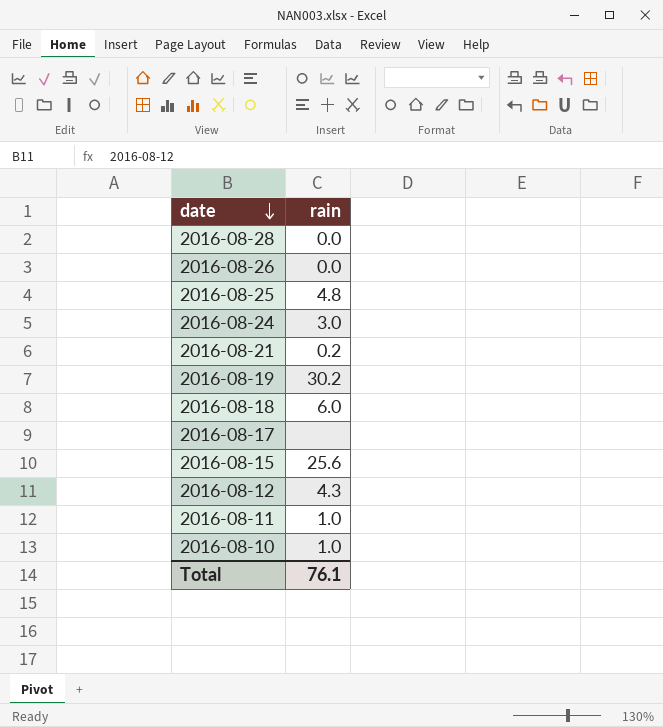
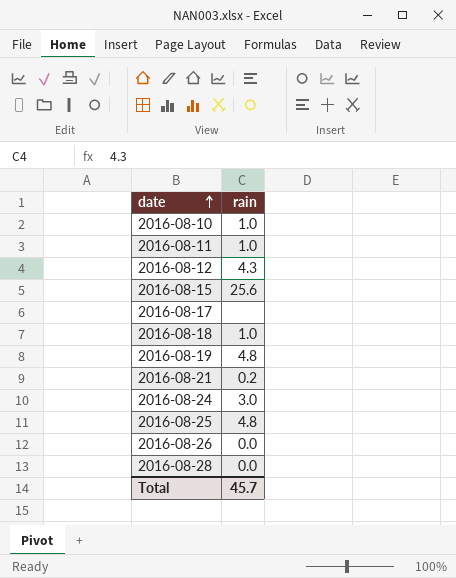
row order: date descending -> date ascending
2016-08-18 | rain: 6.0 -> 1.0
2016-08-19 | rain: 30.2 -> 4.8
Total | rain: 76.1 -> 45.7

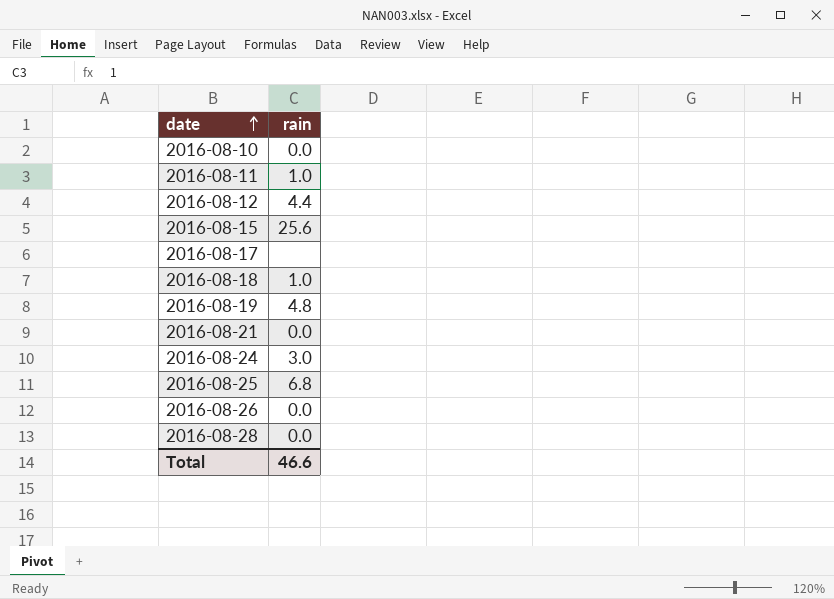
2016-08-10 | rain: 1.0 -> 0.0
2016-08-12 | rain: 4.3 -> 4.4
2016-08-21 | rain: 0.2 -> 0.0
2016-08-25 | rain: 4.8 -> 6.8
Total | rain: 45.7 -> 46.6

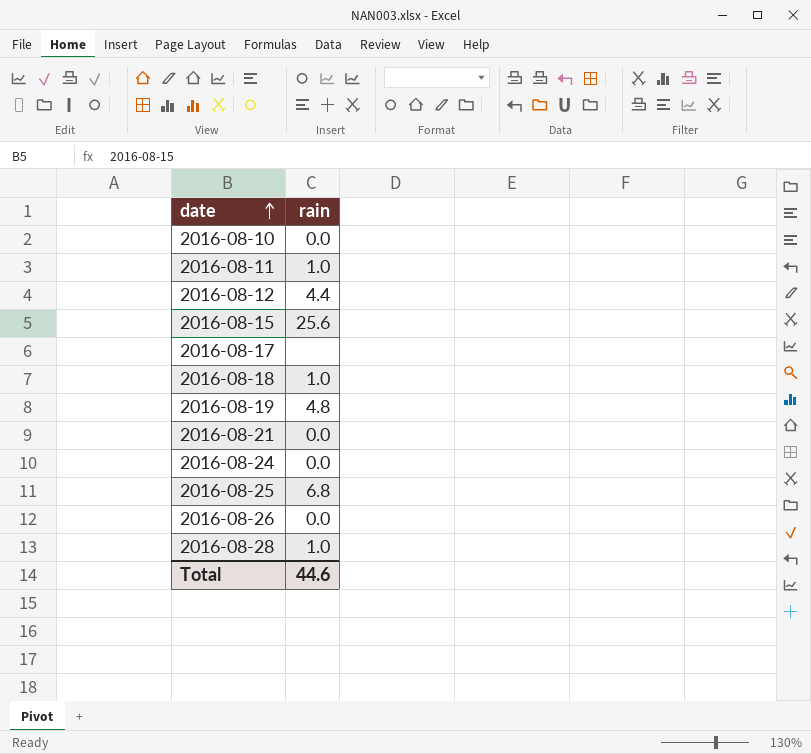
2016-08-24 | rain: 3.0 -> 0.0
2016-08-28 | rain: 0.0 -> 1.0
Total | rain: 46.6 -> 44.6

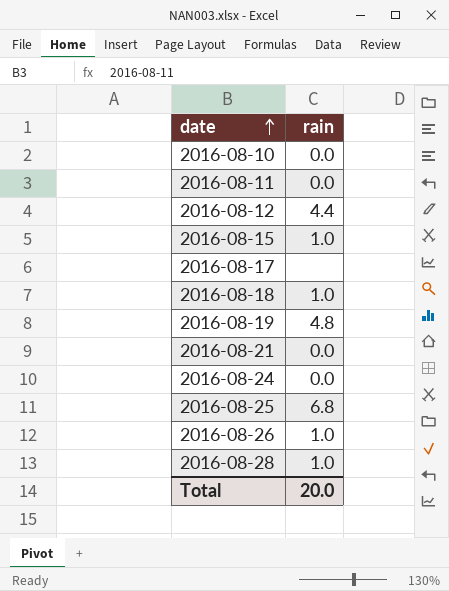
2016-08-11 | rain: 1.0 -> 0.0
2016-08-15 | rain: 25.6 -> 1.0
2016-08-26 | rain: 0.0 -> 1.0
Total | rain: 44.6 -> 20.0

